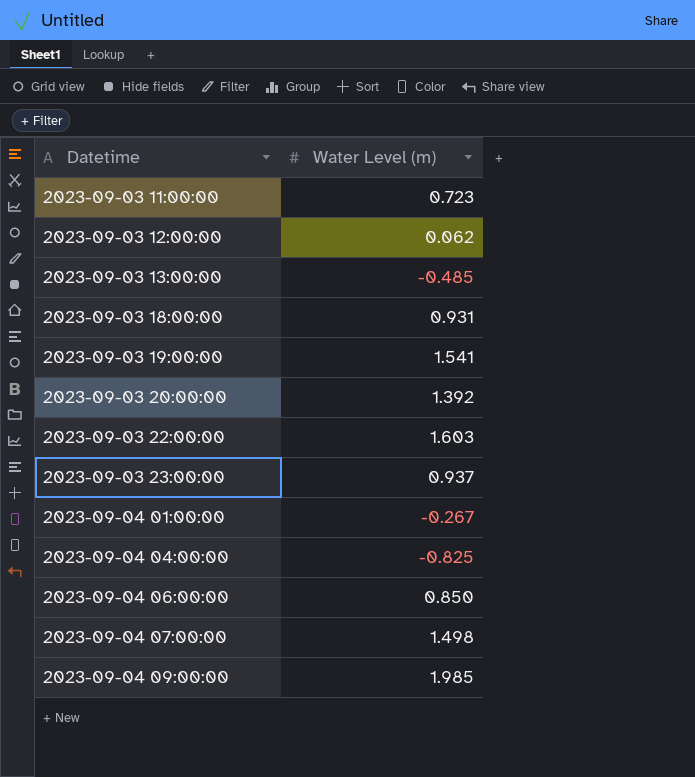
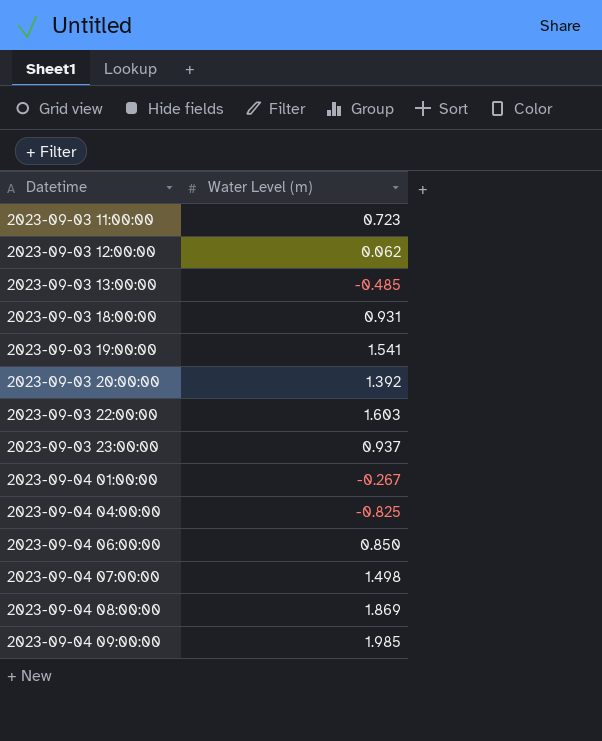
row 2023-09-04 08:00:00: none -> 1.869

